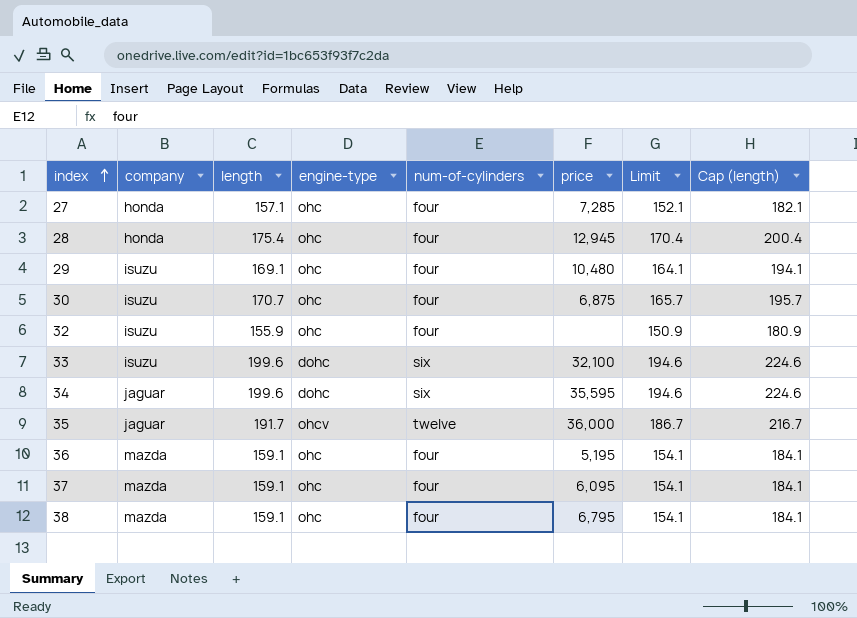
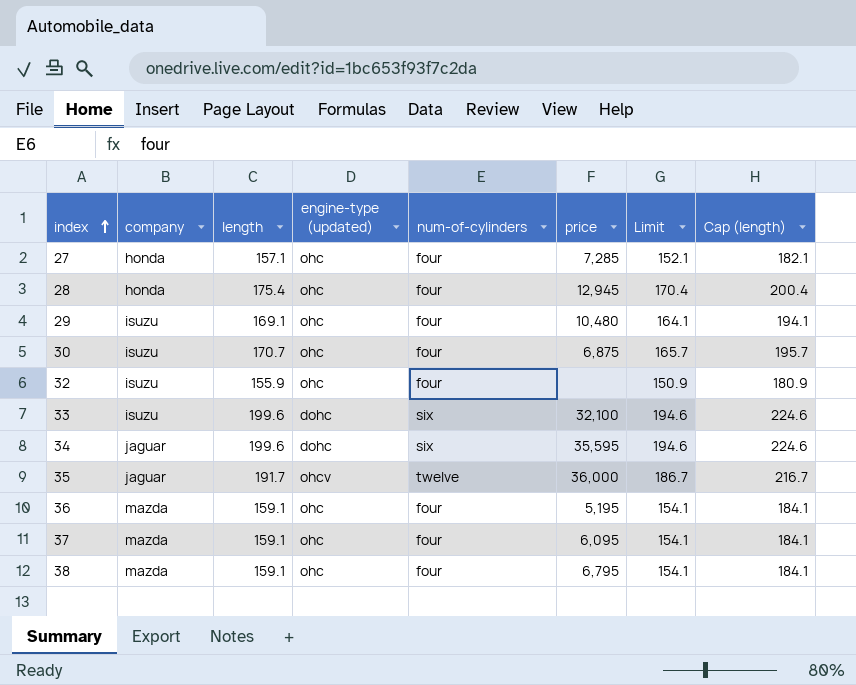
column name: engine-type -> engine-type (updated)

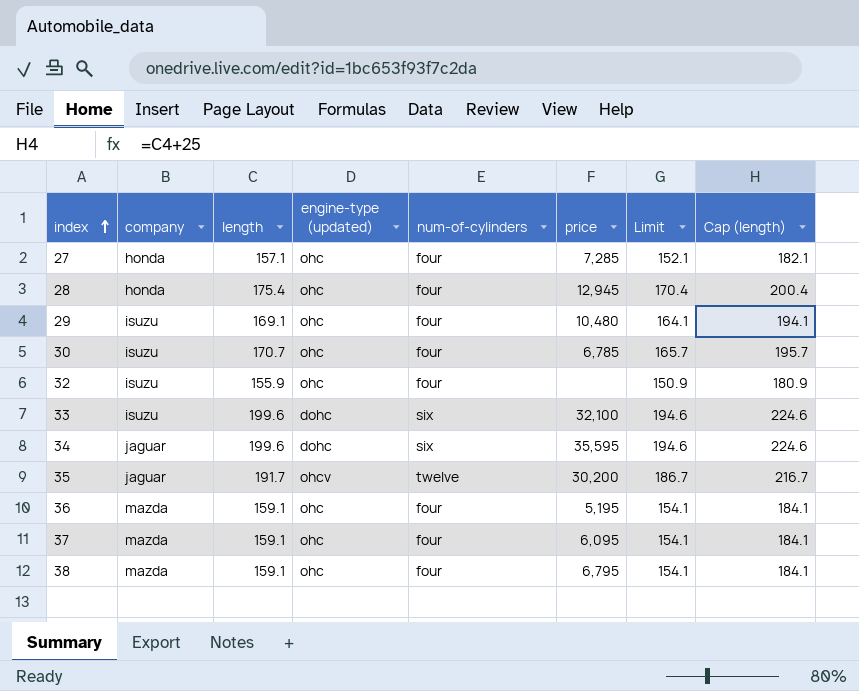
30 | price: 6,875 -> 6,785
35 | price: 36,000 -> 30,200

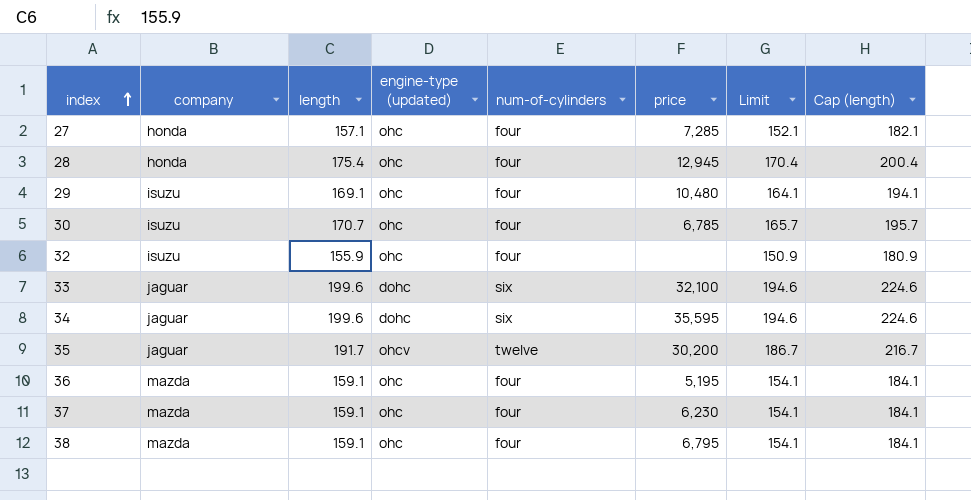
33 | company: isuzu -> jaguar
37 | price: 6,095 -> 6,230

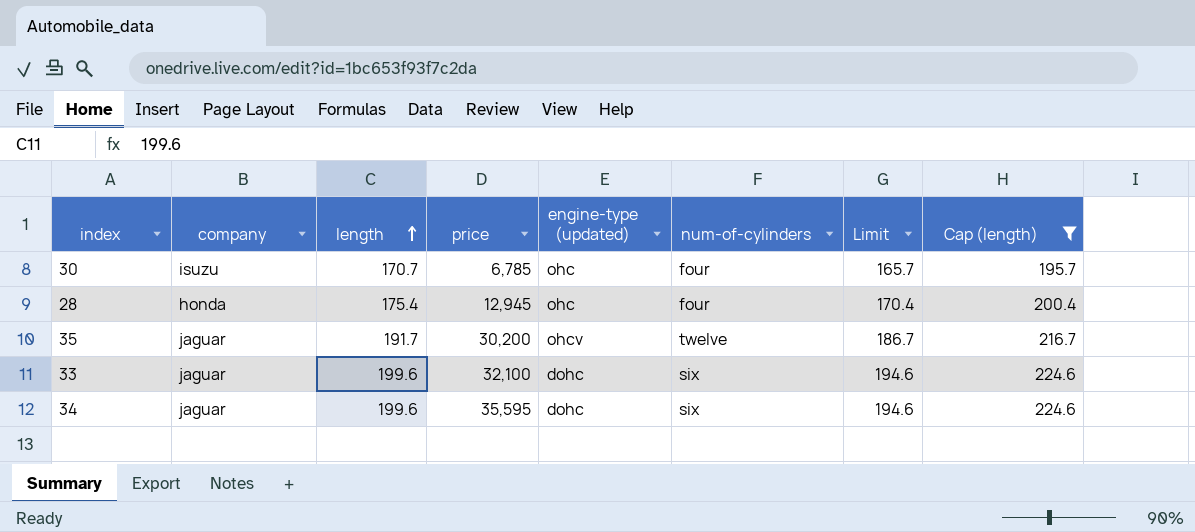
filter: none -> Cap (length) >= 195.7
row order: index ascending -> length ascending
column price | position: 6 -> 4

